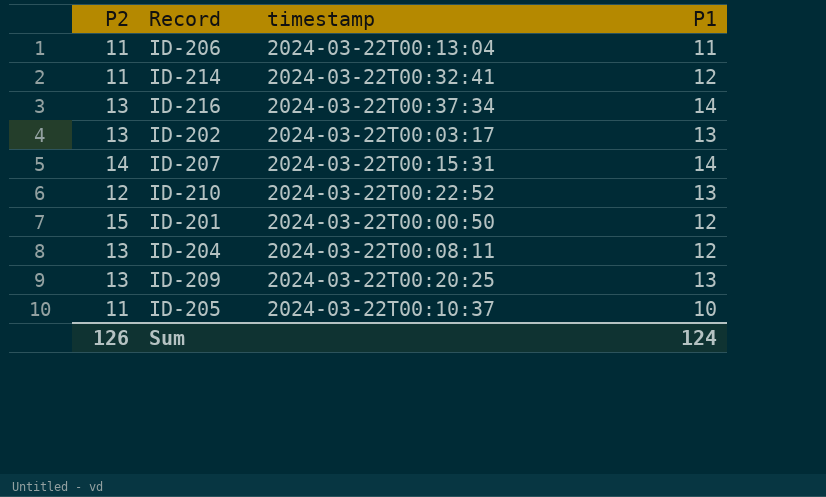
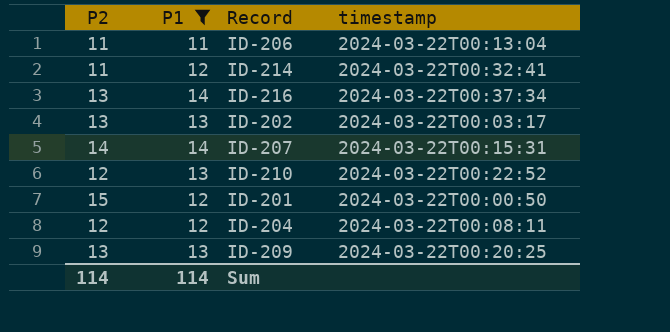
filter: none -> P1 != 10
column P1 | position: 4 -> 2
ID-204 | P2: 13 -> 12
Sum | P2: 126 -> 114
Sum | P1: 124 -> 114

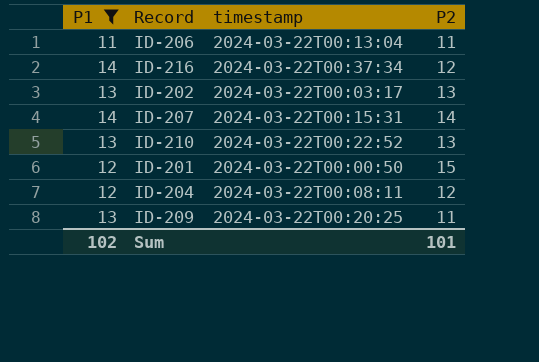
column P2 | position: 1 -> 4
row ID-214: 11 | 12 | 2024-03-22T00:32:41 -> none
ID-216 | P2: 13 -> 12
ID-210 | P2: 12 -> 13
ID-209 | P2: 13 -> 11
Sum | P1: 114 -> 102
Sum | P2: 114 -> 101

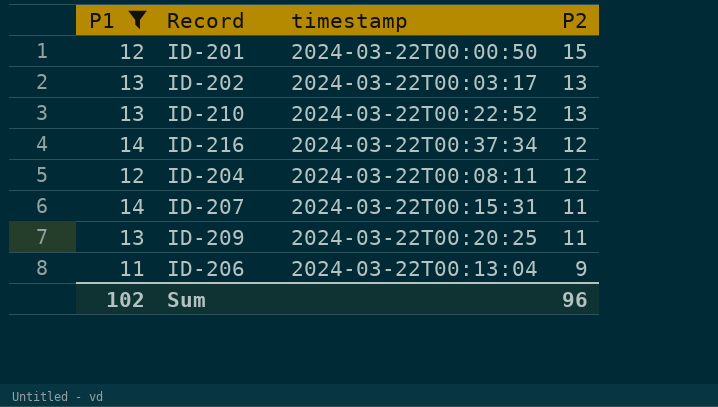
row order: none -> P2 descending
ID-207 | P2: 14 -> 11
ID-206 | P2: 11 -> 9
Sum | P2: 101 -> 96

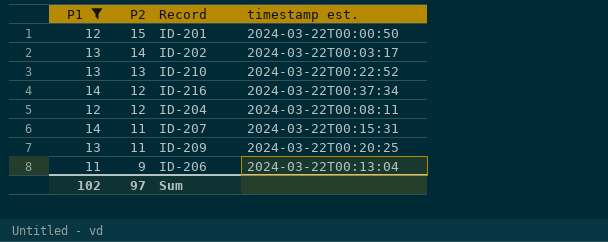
column P2 | position: 4 -> 2
column name: timestamp -> timestamp est.
ID-202 | P2: 13 -> 14
Sum | P2: 96 -> 97

